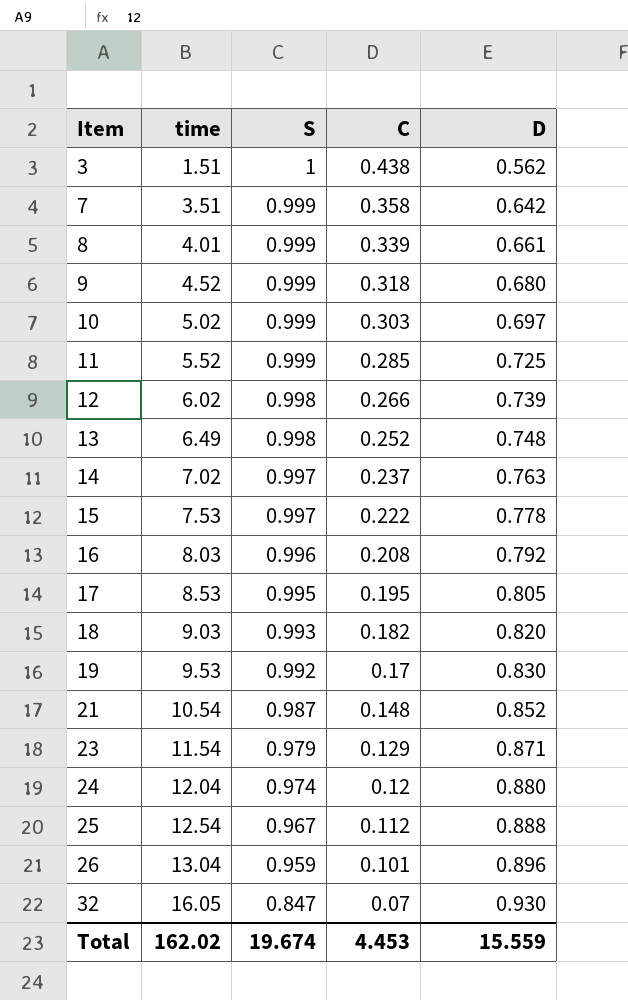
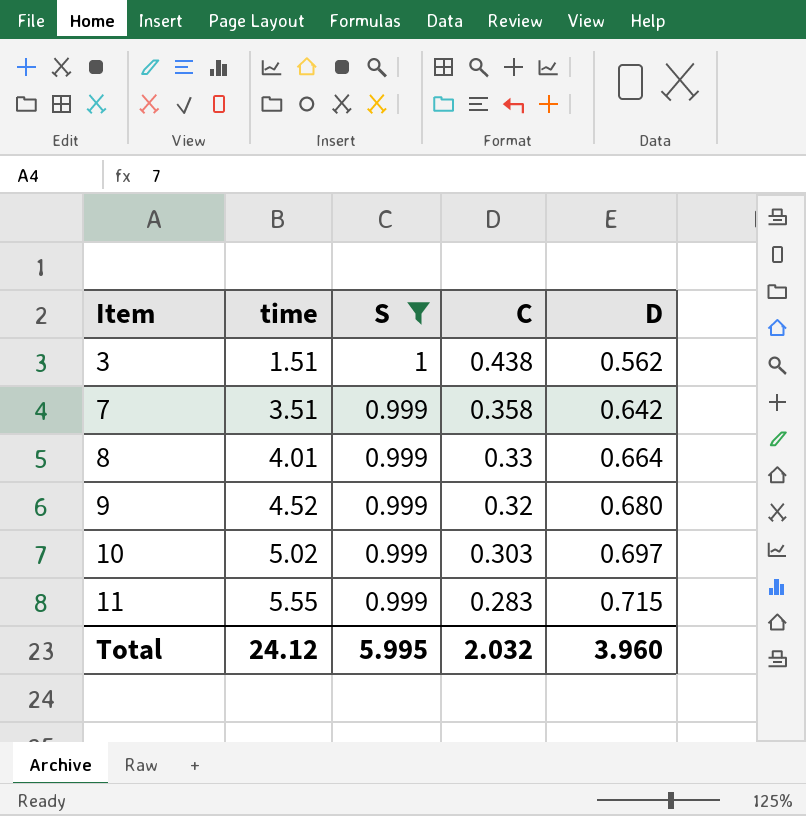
filter: none -> S >= 0.999
8 | C: 0.339 -> 0.33
8 | D: 0.661 -> 0.664
9 | C: 0.318 -> 0.32
11 | time: 5.52 -> 5.55
11 | C: 0.285 -> 0.283
11 | D: 0.725 -> 0.715
Total | time: 162.02 -> 24.12
Total | S: 19.674 -> 5.995
Total | C: 4.453 -> 2.032
Total | D: 15.559 -> 3.960

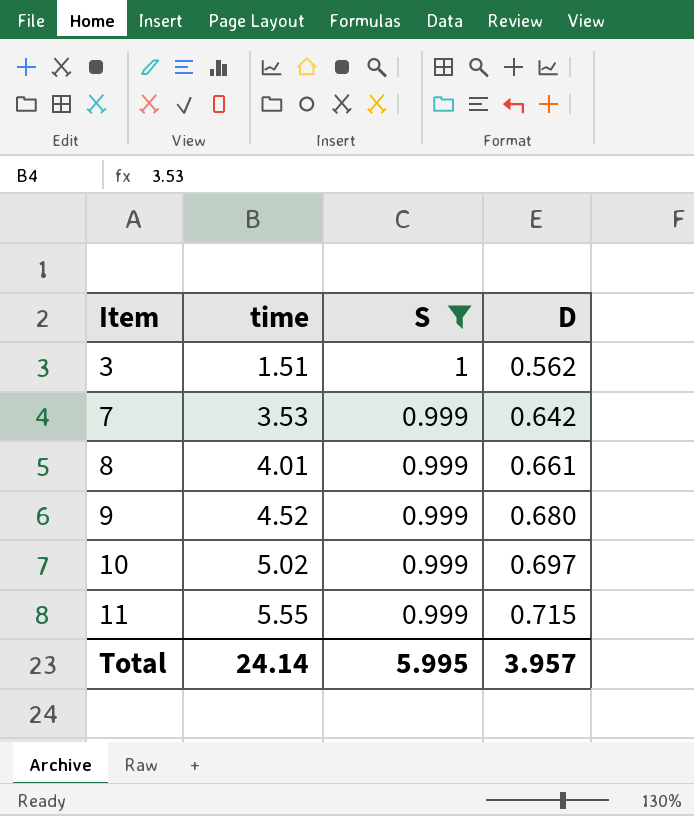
column C | position: 4 -> none
7 | time: 3.51 -> 3.53
8 | D: 0.664 -> 0.661
Total | time: 24.12 -> 24.14
Total | D: 3.960 -> 3.957

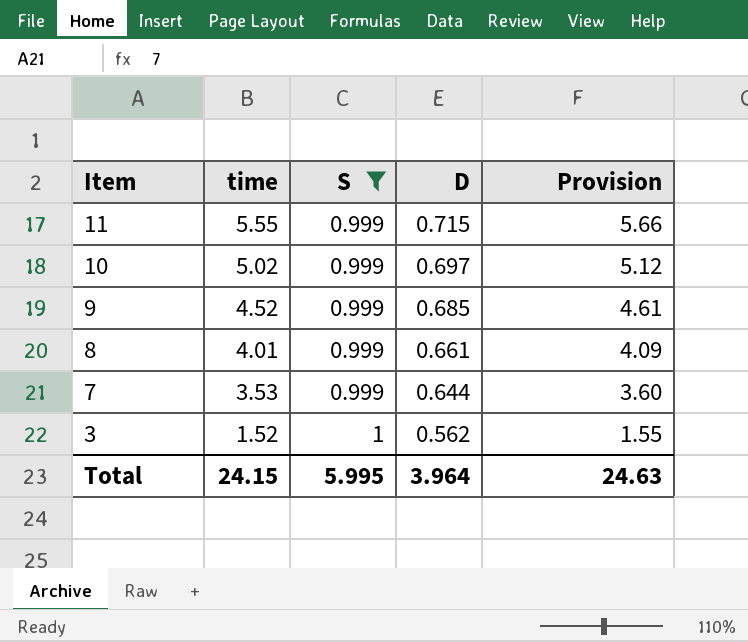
row order: Item ascending -> Item descending
column Provision | formula: none -> [time] * 1.02
9 | D: 0.680 -> 0.685
7 | D: 0.642 -> 0.644
3 | time: 1.51 -> 1.52
Total | time: 24.14 -> 24.15
Total | D: 3.957 -> 3.964

